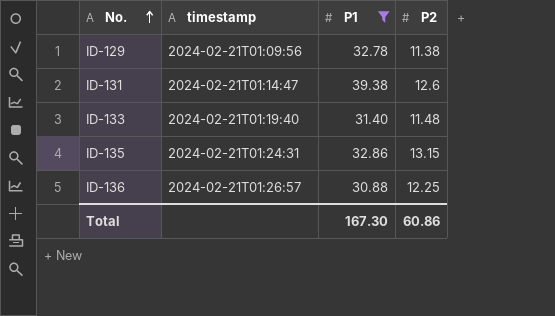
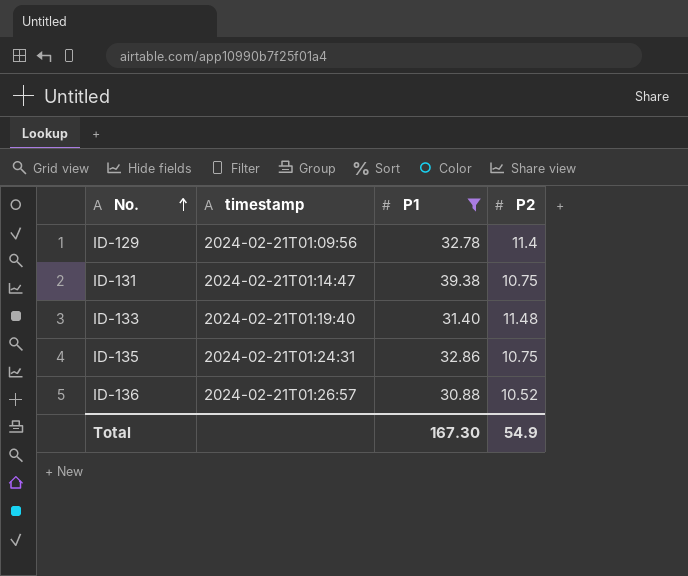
ID-129 | P2: 11.38 -> 11.4
ID-131 | P2: 12.6 -> 10.75
ID-135 | P2: 13.15 -> 10.75
ID-136 | P2: 12.25 -> 10.52
Total | P2: 60.86 -> 54.9

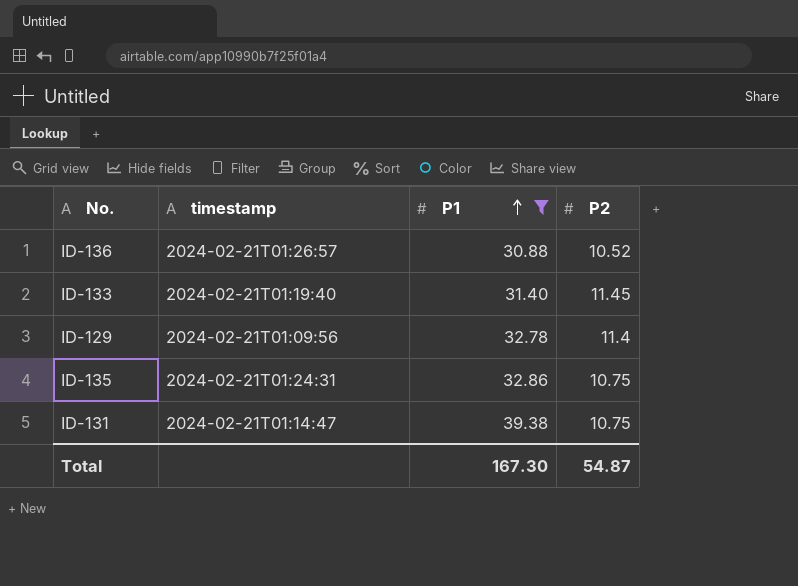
row order: No. ascending -> P1 ascending
ID-133 | P2: 11.48 -> 11.45
Total | P2: 54.9 -> 54.87

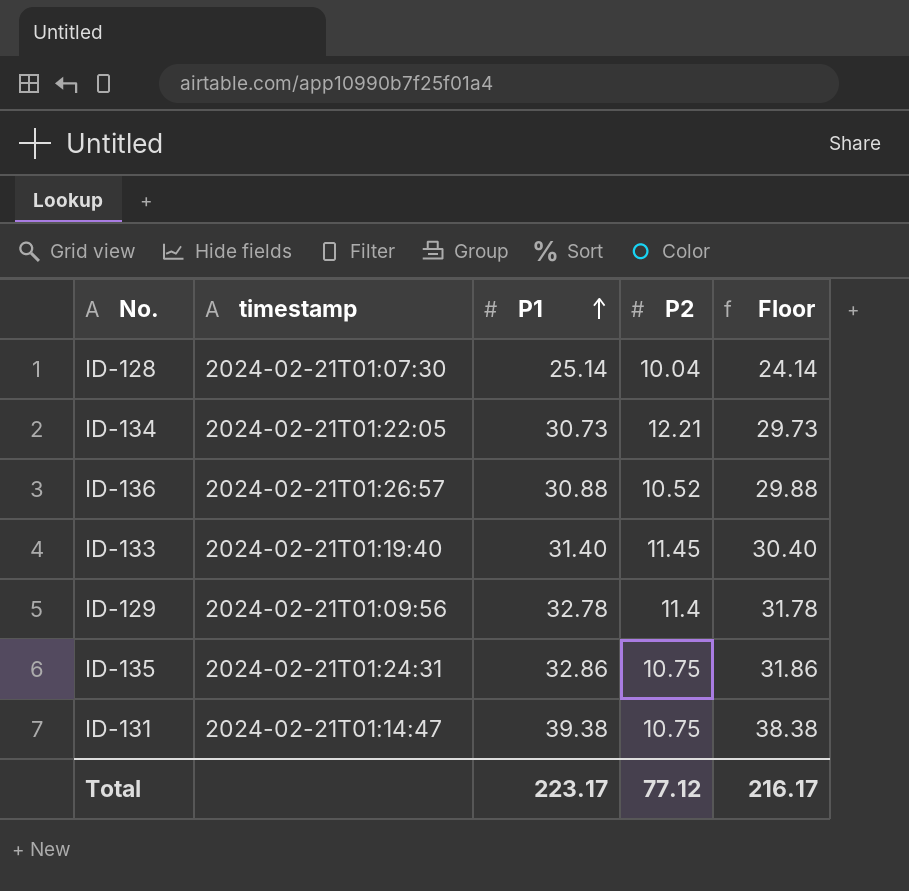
filter: P1 >= 30.88 -> none
column Floor | formula: none -> [P1] - 1
Total | P1: 167.30 -> 223.17
Total | P2: 54.87 -> 77.12

